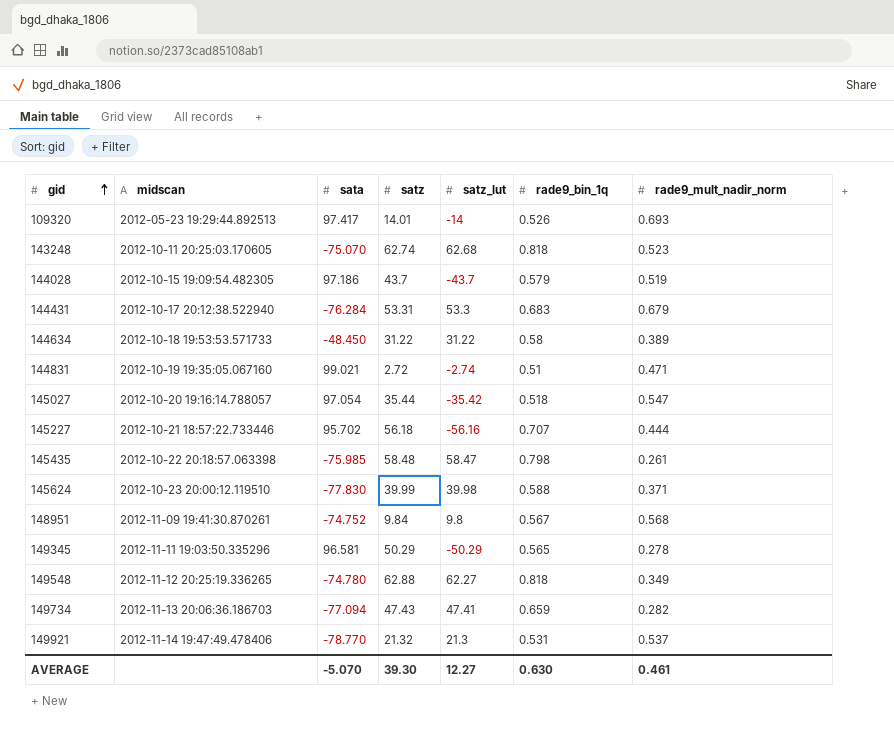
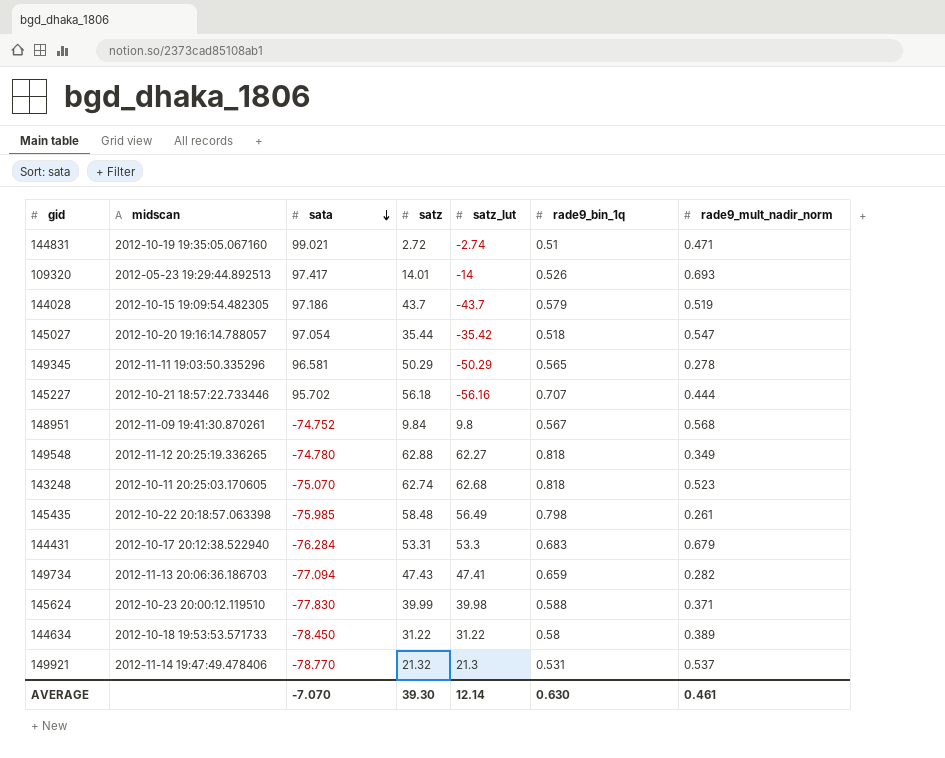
row order: gid ascending -> sata descending
145435 | satz_lut: 58.47 -> 56.49
144634 | sata: -48.450 -> -78.450
AVERAGE | sata: -5.070 -> -7.070
AVERAGE | satz_lut: 12.27 -> 12.14

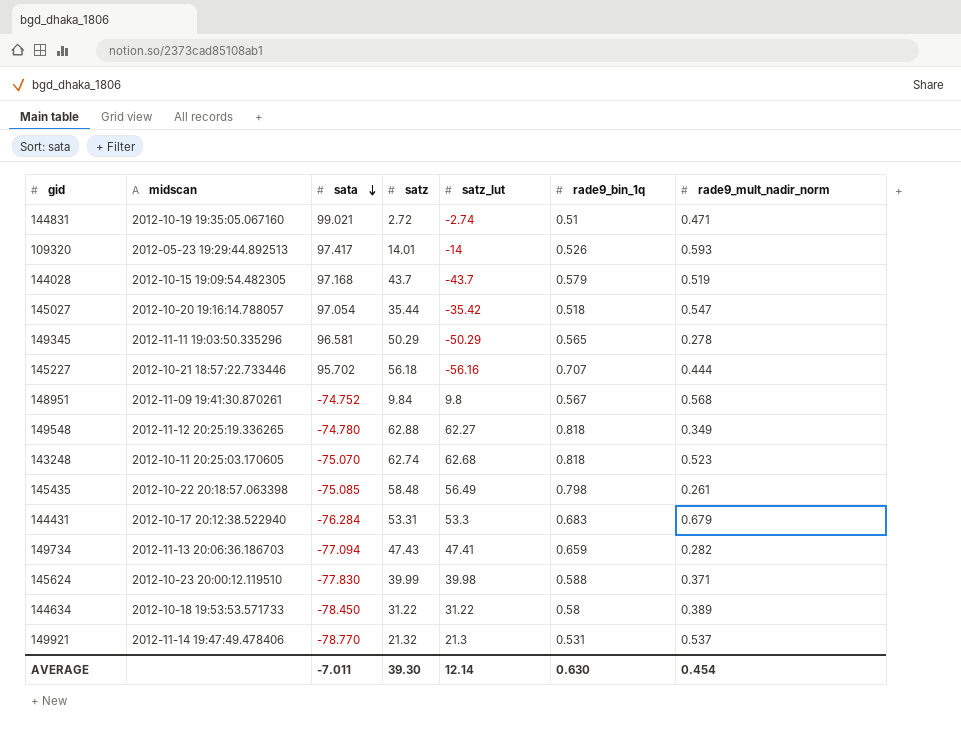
109320 | rade9_mult_nadir_norm: 0.693 -> 0.593
144028 | sata: 97.186 -> 97.168
145435 | sata: -75.985 -> -75.085
AVERAGE | sata: -7.070 -> -7.011
AVERAGE | rade9_mult_nadir_norm: 0.461 -> 0.454

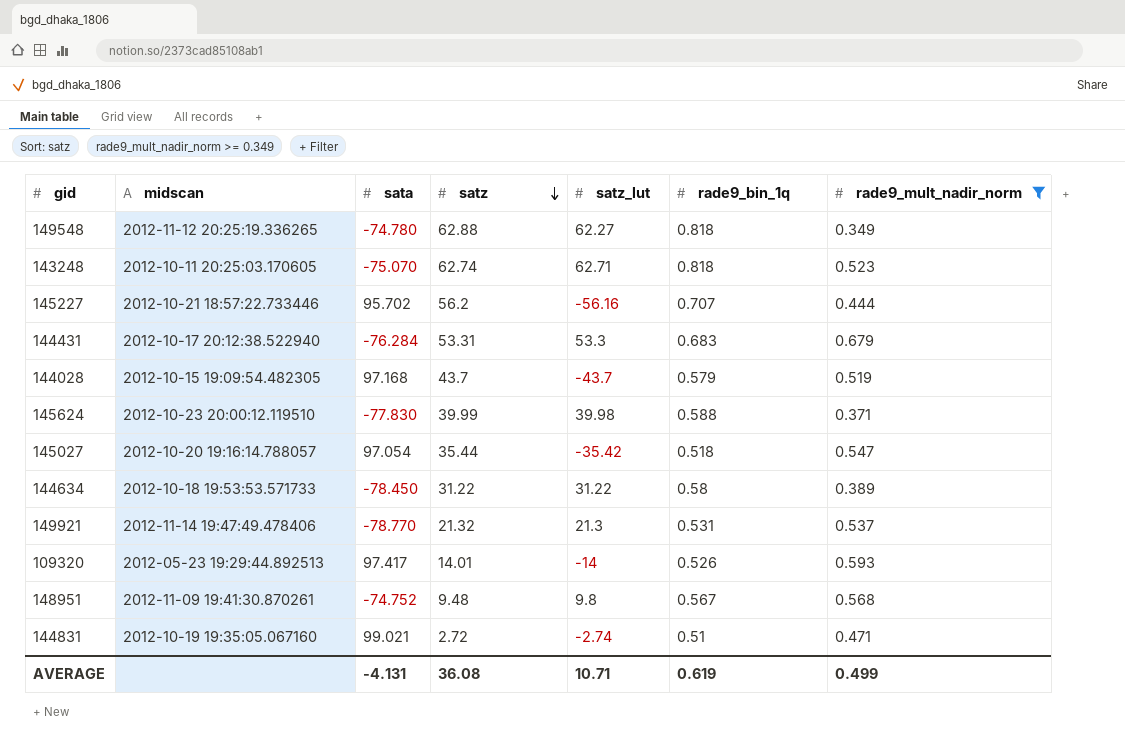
filter: none -> rade9_mult_nadir_norm >= 0.349
row order: sata descending -> satz descending
143248 | satz_lut: 62.68 -> 62.71
145227 | satz: 56.18 -> 56.2
148951 | satz: 9.84 -> 9.48
AVERAGE | sata: -7.011 -> -4.131
AVERAGE | satz: 39.30 -> 36.08
AVERAGE | satz_lut: 12.14 -> 10.71
AVERAGE | rade9_bin_1q: 0.630 -> 0.619
AVERAGE | rade9_mult_nadir_norm: 0.454 -> 0.499

